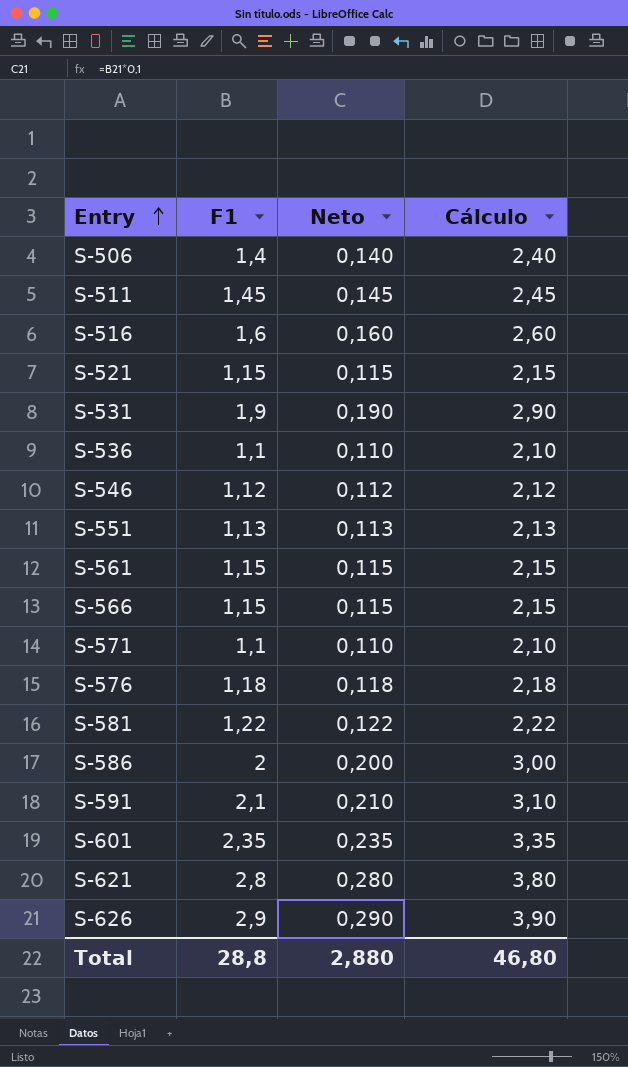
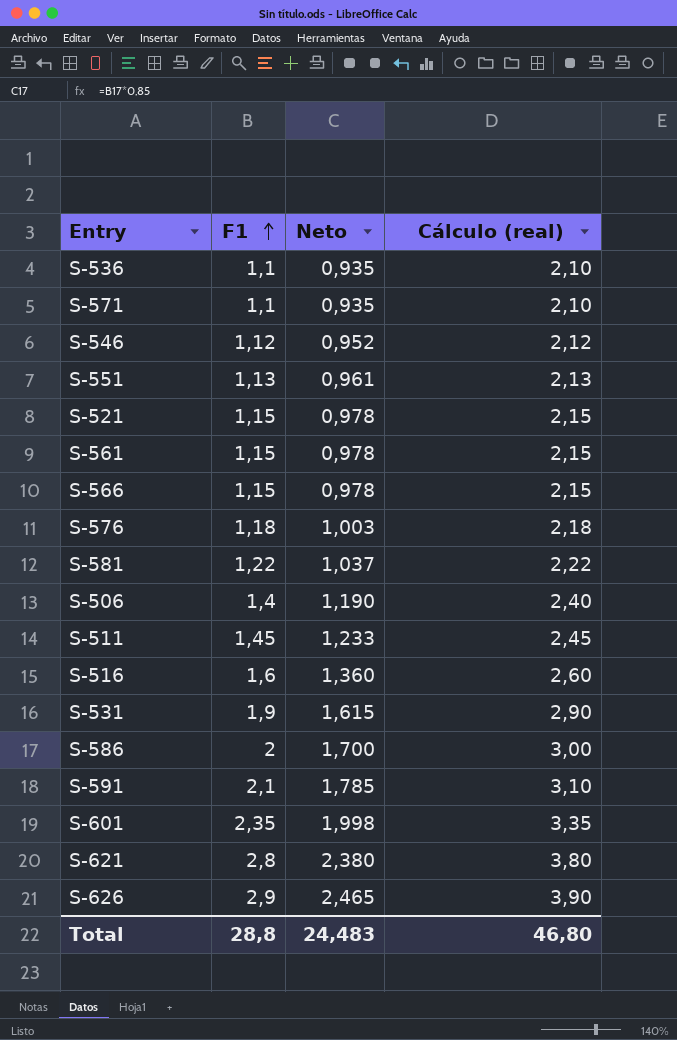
row order: Entry ascending -> F1 ascending
column Neto | formula: [F1] * 0,1 -> [F1] * 0,85
column name: Cálculo -> Cálculo (real)
Total | Neto: 2,880 -> 24,483

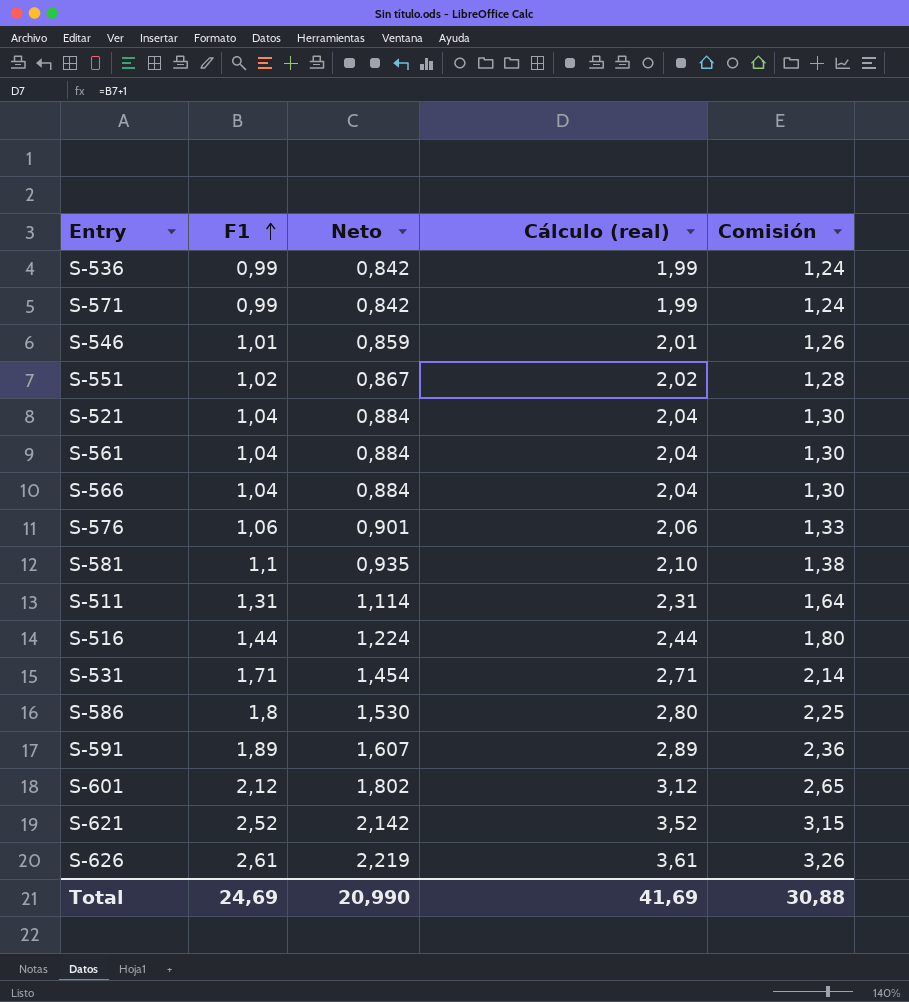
column Comisión | formula: none -> [F1] * 1,25
row S-506: 1,4 | 1,190 | 2,40 -> none
S-536 | F1: 1,1 -> 0,99
S-536 | Neto: 0,935 -> 0,842
S-536 | Cálculo (real): 2,10 -> 1,99
S-571 | F1: 1,1 -> 0,99
S-571 | Neto: 0,935 -> 0,842
S-571 | Cálculo (real): 2,10 -> 1,99
S-546 | F1: 1,12 -> 1,01
S-546 | Neto: 0,952 -> 0,859
S-546 | Cálculo (real): 2,12 -> 2,01
S-551 | F1: 1,13 -> 1,02
S-551 | Neto: 0,961 -> 0,867
S-551 | Cálculo (real): 2,13 -> 2,02
S-521 | F1: 1,15 -> 1,04
S-521 | Neto: 0,978 -> 0,884
S-521 | Cálculo (real): 2,15 -> 2,04
S-561 | F1: 1,15 -> 1,04
S-561 | Neto: 0,978 -> 0,884
S-561 | Cálculo (real): 2,15 -> 2,04
S-566 | F1: 1,15 -> 1,04
S-566 | Neto: 0,978 -> 0,884
S-566 | Cálculo (real): 2,15 -> 2,04
S-576 | F1: 1,18 -> 1,06
S-576 | Neto: 1,003 -> 0,901
S-576 | Cálculo (real): 2,18 -> 2,06
S-581 | F1: 1,22 -> 1,1
S-581 | Neto: 1,037 -> 0,935
S-581 | Cálculo (real): 2,22 -> 2,10
S-511 | F1: 1,45 -> 1,31
S-511 | Neto: 1,233 -> 1,114
S-511 | Cálculo (real): 2,45 -> 2,31
S-516 | F1: 1,6 -> 1,44
S-516 | Neto: 1,360 -> 1,224
S-516 | Cálculo (real): 2,60 -> 2,44
S-531 | F1: 1,9 -> 1,71
S-531 | Neto: 1,615 -> 1,454
S-531 | Cálculo (real): 2,90 -> 2,71
S-586 | F1: 2 -> 1,8
S-586 | Neto: 1,700 -> 1,530
S-586 | Cálculo (real): 3,00 -> 2,80
S-591 | F1: 2,1 -> 1,89
S-591 | Neto: 1,785 -> 1,607
S-591 | Cálculo (real): 3,10 -> 2,89
S-601 | F1: 2,35 -> 2,12
S-601 | Neto: 1,998 -> 1,802
S-601 | Cálculo (real): 3,35 -> 3,12
S-621 | F1: 2,8 -> 2,52
S-621 | Neto: 2,380 -> 2,142
S-621 | Cálculo (real): 3,80 -> 3,52
S-626 | F1: 2,9 -> 2,61
S-626 | Neto: 2,465 -> 2,219
S-626 | Cálculo (real): 3,90 -> 3,61
Total | F1: 28,8 -> 24,69
Total | Neto: 24,483 -> 20,990
Total | Cálculo (real): 46,80 -> 41,69

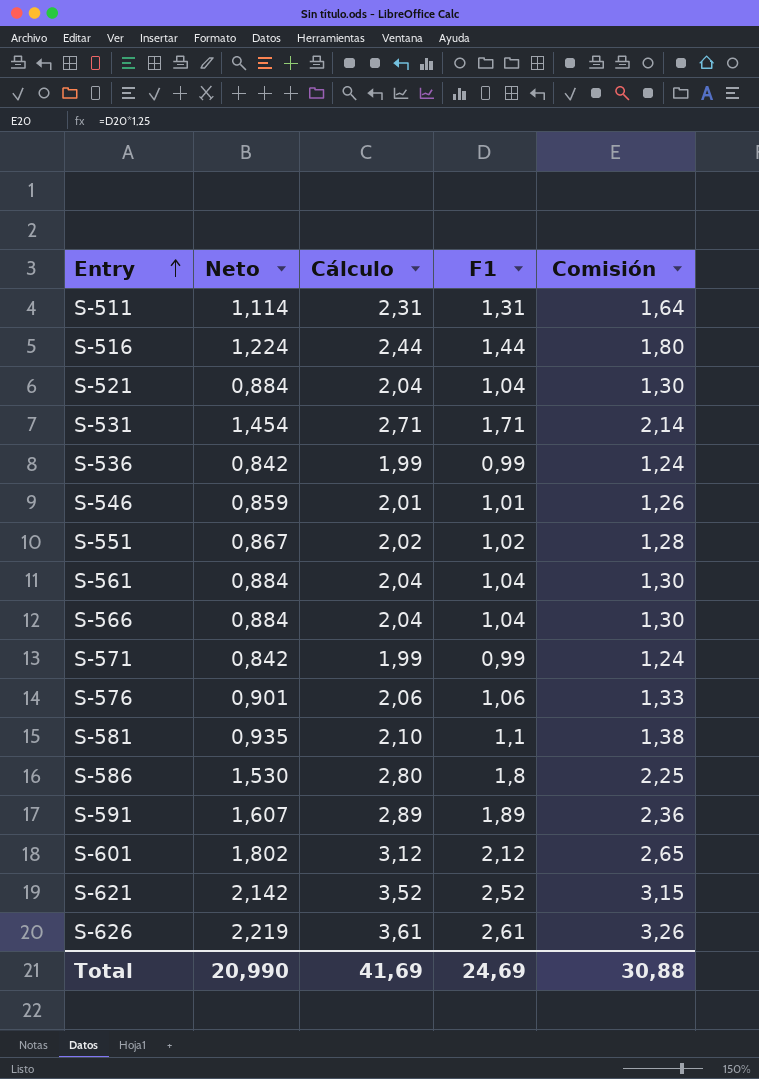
row order: F1 ascending -> Entry ascending
column name: Cálculo (real) -> Cálculo
column F1 | position: 2 -> 4

